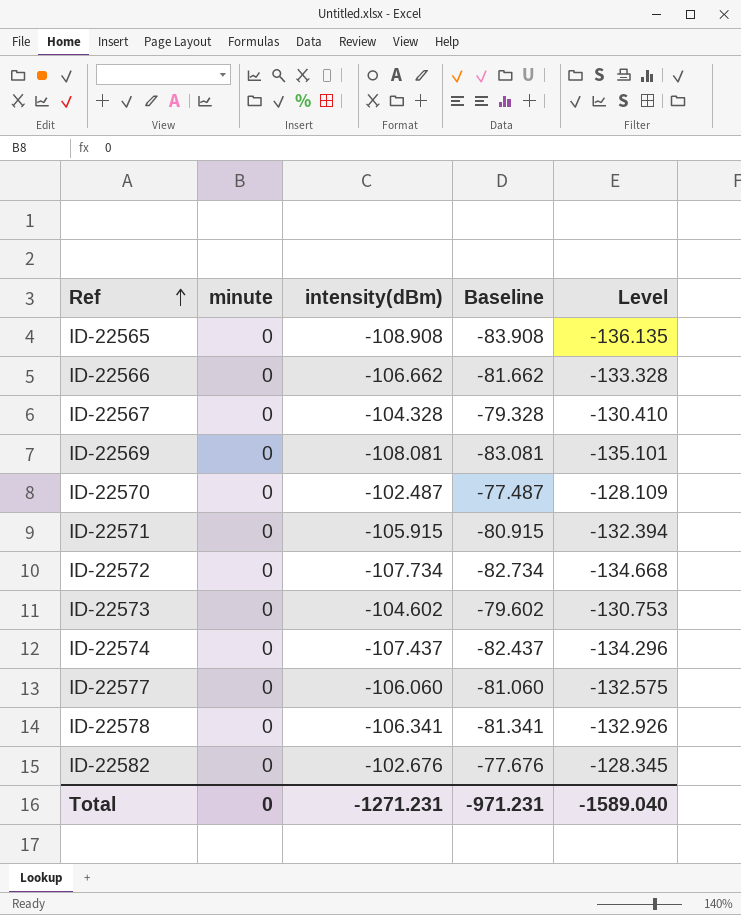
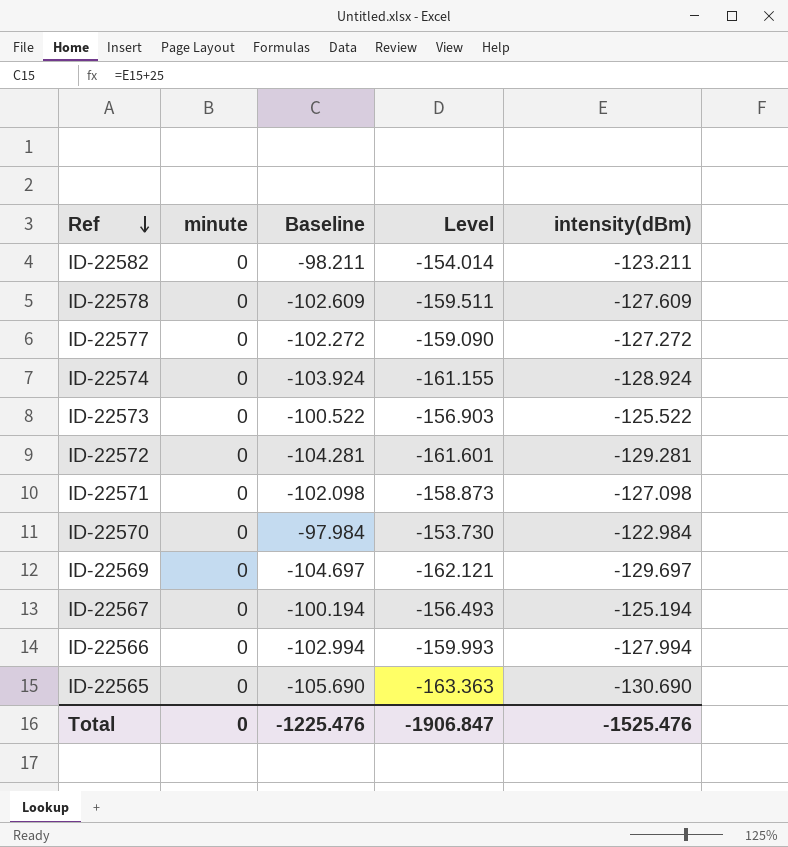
row order: Ref ascending -> Ref descending
column intensity(dBm) | position: 3 -> 5
ID-22582 | Baseline: -77.676 -> -98.211
ID-22582 | Level: -128.345 -> -154.014
ID-22582 | intensity(dBm): -102.676 -> -123.211
ID-22578 | Baseline: -81.341 -> -102.609
ID-22578 | Level: -132.926 -> -159.511
ID-22578 | intensity(dBm): -106.341 -> -127.609
ID-22577 | Baseline: -81.060 -> -102.272
ID-22577 | Level: -132.575 -> -159.090
ID-22577 | intensity(dBm): -106.060 -> -127.272
ID-22574 | Baseline: -82.437 -> -103.924
ID-22574 | Level: -134.296 -> -161.155
ID-22574 | intensity(dBm): -107.437 -> -128.924
ID-22573 | Baseline: -79.602 -> -100.522
ID-22573 | Level: -130.753 -> -156.903
ID-22573 | intensity(dBm): -104.602 -> -125.522
ID-22572 | Baseline: -82.734 -> -104.281
ID-22572 | Level: -134.668 -> -161.601
ID-22572 | intensity(dBm): -107.734 -> -129.281
ID-22571 | Baseline: -80.915 -> -102.098
ID-22571 | Level: -132.394 -> -158.873
ID-22571 | intensity(dBm): -105.915 -> -127.098
ID-22570 | Baseline: -77.487 -> -97.984
ID-22570 | Level: -128.109 -> -153.730
ID-22570 | intensity(dBm): -102.487 -> -122.984
ID-22569 | Baseline: -83.081 -> -104.697
ID-22569 | Level: -135.101 -> -162.121
ID-22569 | intensity(dBm): -108.081 -> -129.697
ID-22567 | Baseline: -79.328 -> -100.194
ID-22567 | Level: -130.410 -> -156.493
ID-22567 | intensity(dBm): -104.328 -> -125.194
ID-22566 | Baseline: -81.662 -> -102.994
ID-22566 | Level: -133.328 -> -159.993
ID-22566 | intensity(dBm): -106.662 -> -127.994
ID-22565 | Baseline: -83.908 -> -105.690
ID-22565 | Level: -136.135 -> -163.363
ID-22565 | intensity(dBm): -108.908 -> -130.690
Total | Baseline: -971.231 -> -1225.476
Total | Level: -1589.040 -> -1906.847
Total | intensity(dBm): -1271.231 -> -1525.476

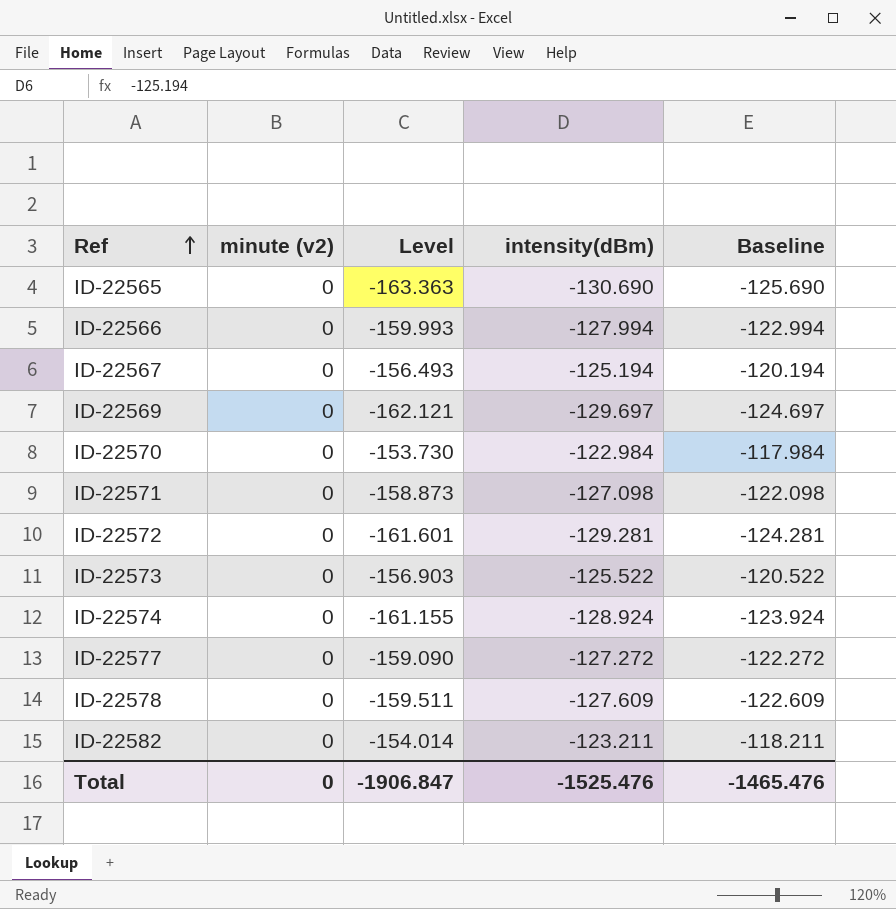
row order: Ref descending -> Ref ascending
column name: minute -> minute (v2)
column Baseline | formula: [intensity(dBm)] + 25 -> [intensity(dBm)] + 5
column Baseline | position: 3 -> 5
Total | Baseline: -1225.476 -> -1465.476

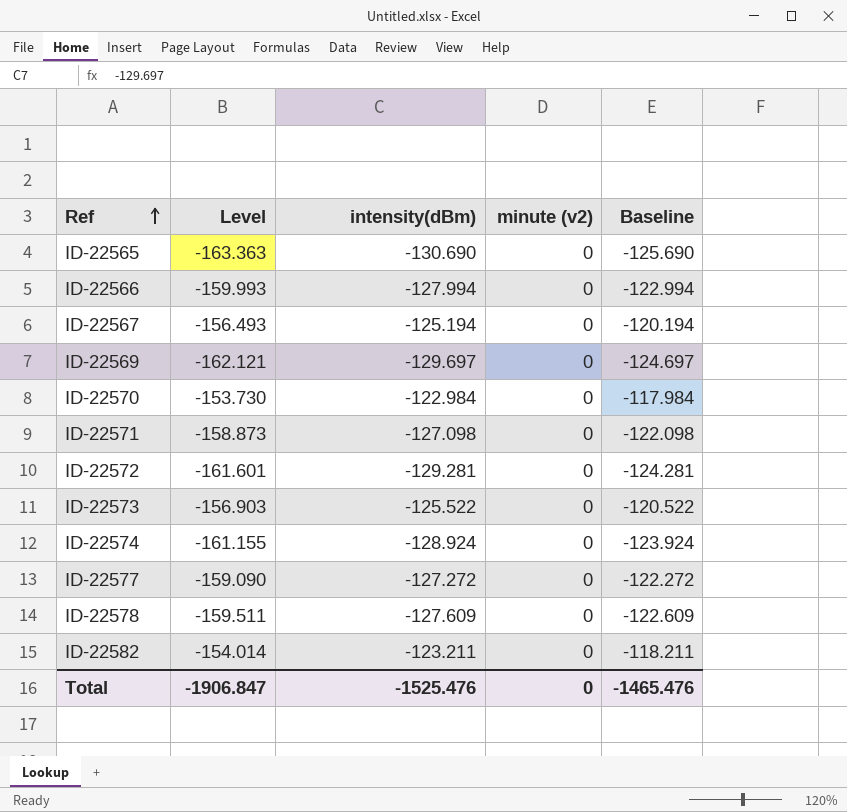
column minute (v2) | position: 2 -> 4

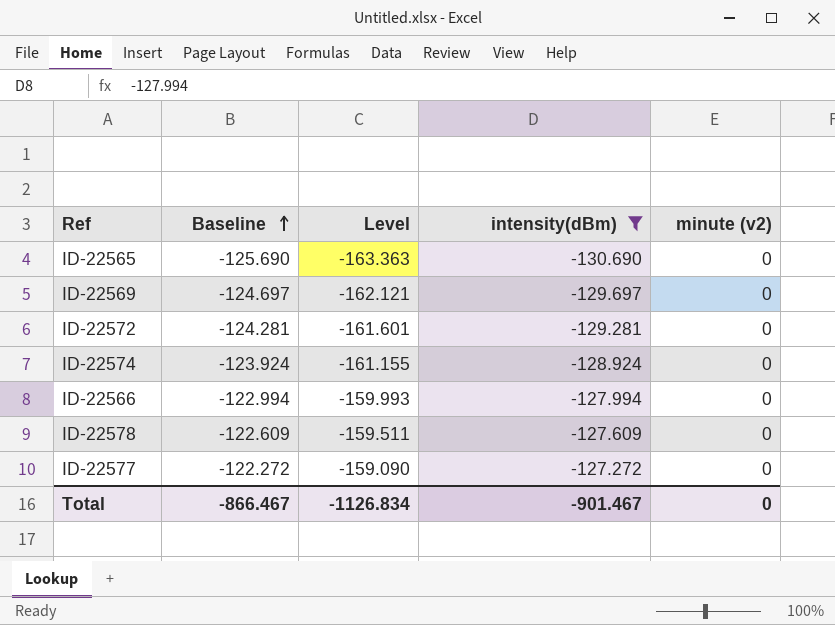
filter: none -> intensity(dBm) <= -127.272
row order: Ref ascending -> Baseline ascending
column Baseline | position: 5 -> 2
Total | Baseline: -1465.476 -> -866.467
Total | Level: -1906.847 -> -1126.834
Total | intensity(dBm): -1525.476 -> -901.467

